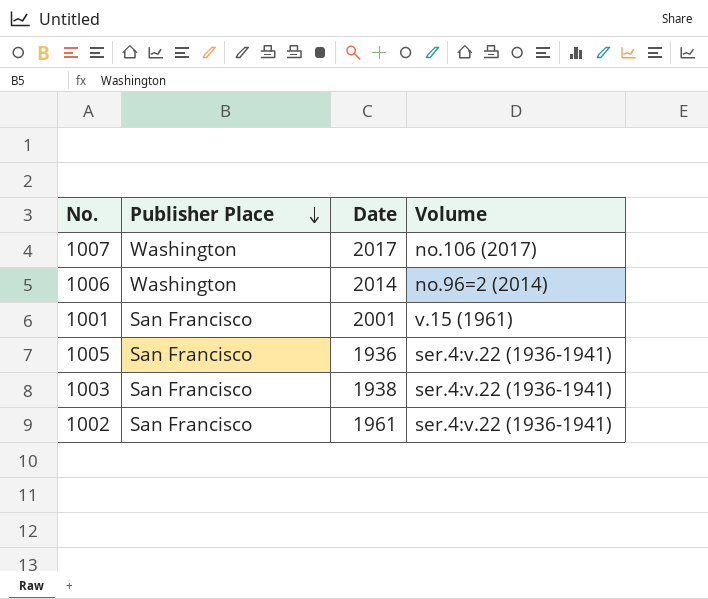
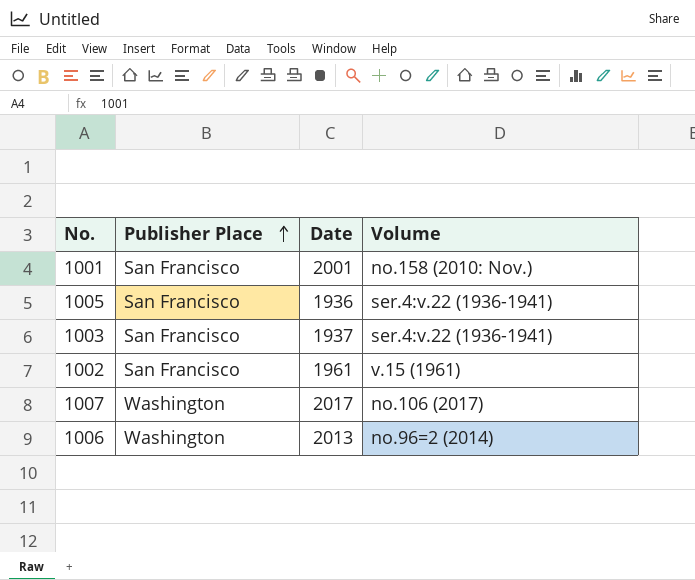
row order: Publisher Place descending -> Publisher Place ascending
1001 | Volume: v.15 (1961) -> no.158 (2010: Nov.)
1003 | Date: 1938 -> 1937
1002 | Volume: ser.4:v.22 (1936-1941) -> v.15 (1961)
1006 | Date: 2014 -> 2013

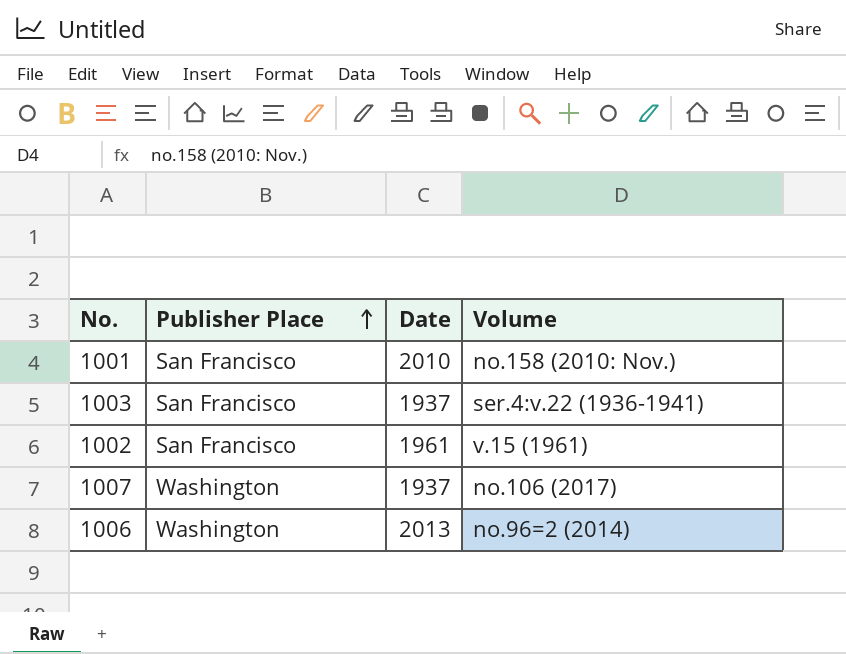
row 1005: San Francisco | 1936 | ser.4:v.22 (1936-1941) -> none
1001 | Date: 2001 -> 2010
1007 | Date: 2017 -> 1937

